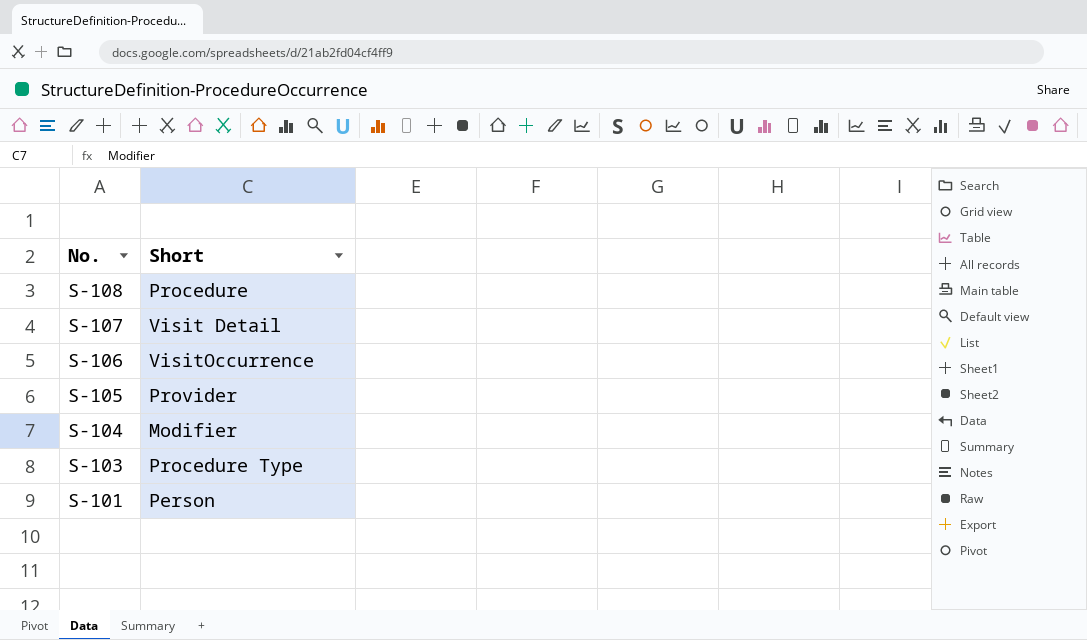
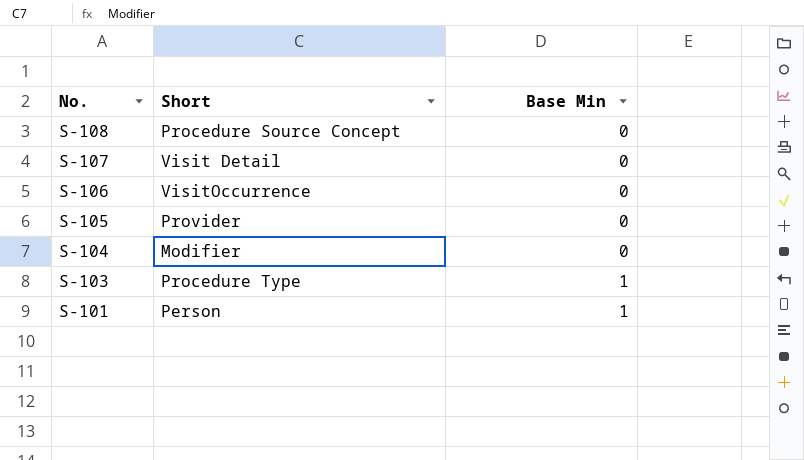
column Base Min | position: none -> 3
S-108 | Short: Procedure -> Procedure Source Concept

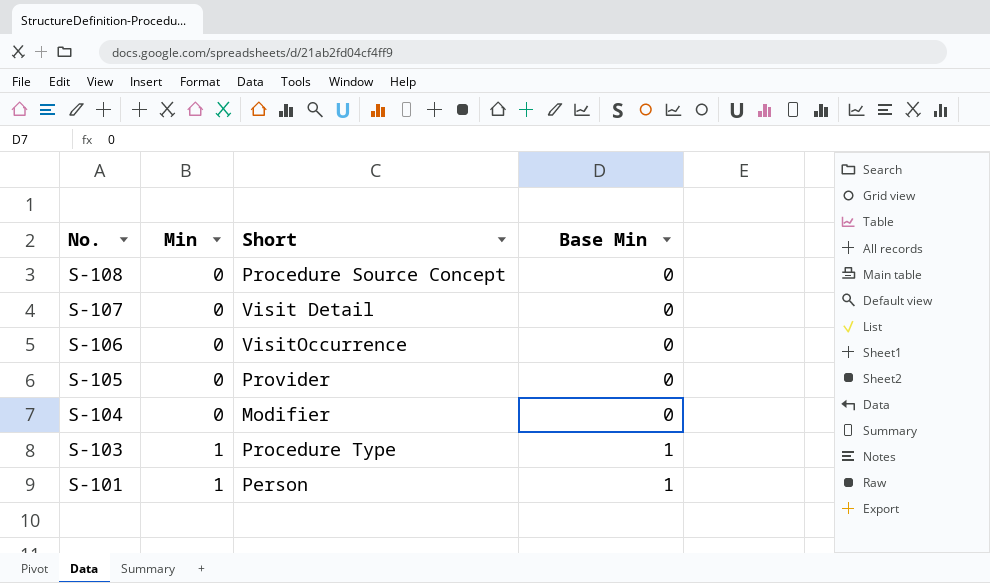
column Min | position: none -> 2

